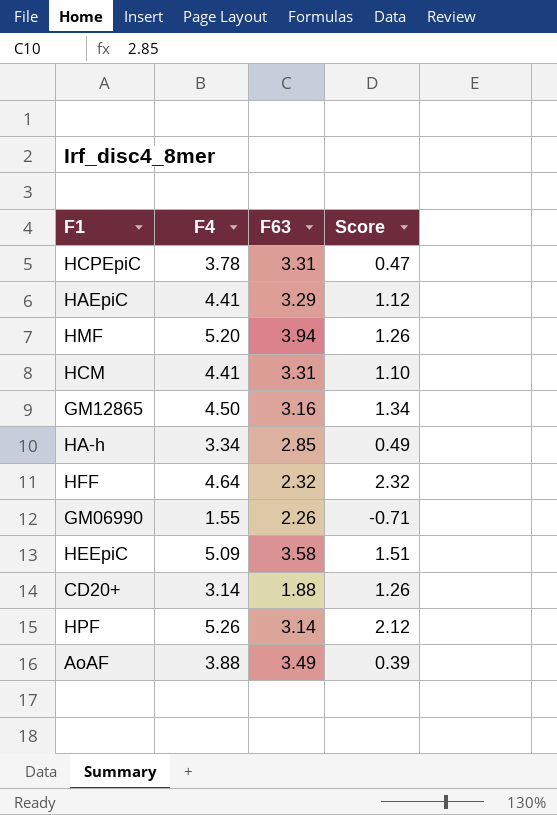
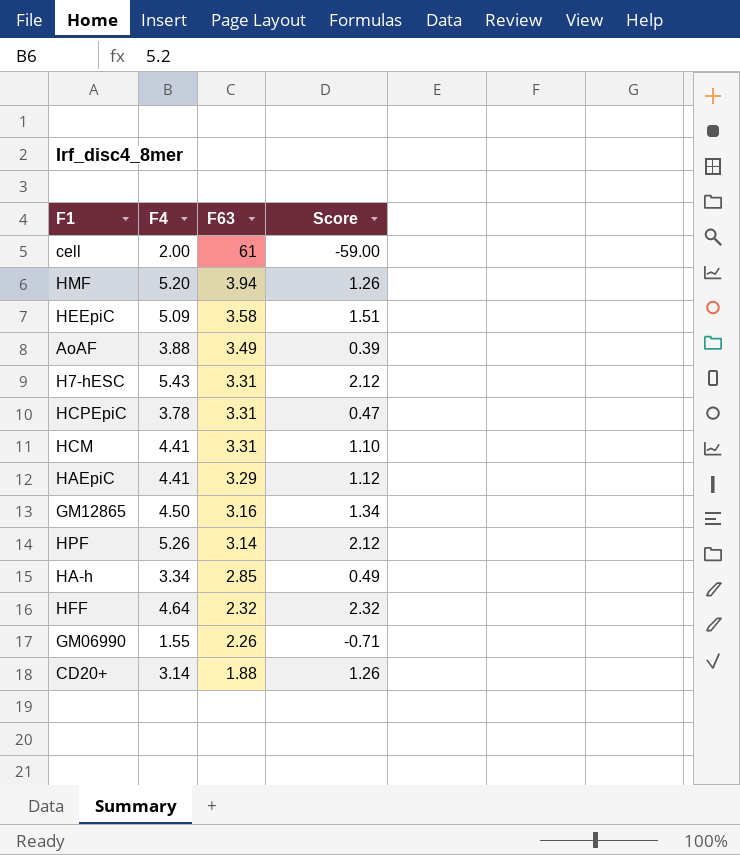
row order: none -> F63 descending
row cell: none -> 2.00 | 61 | -59.00
row H7-hESC: none -> 5.43 | 3.31 | 2.12

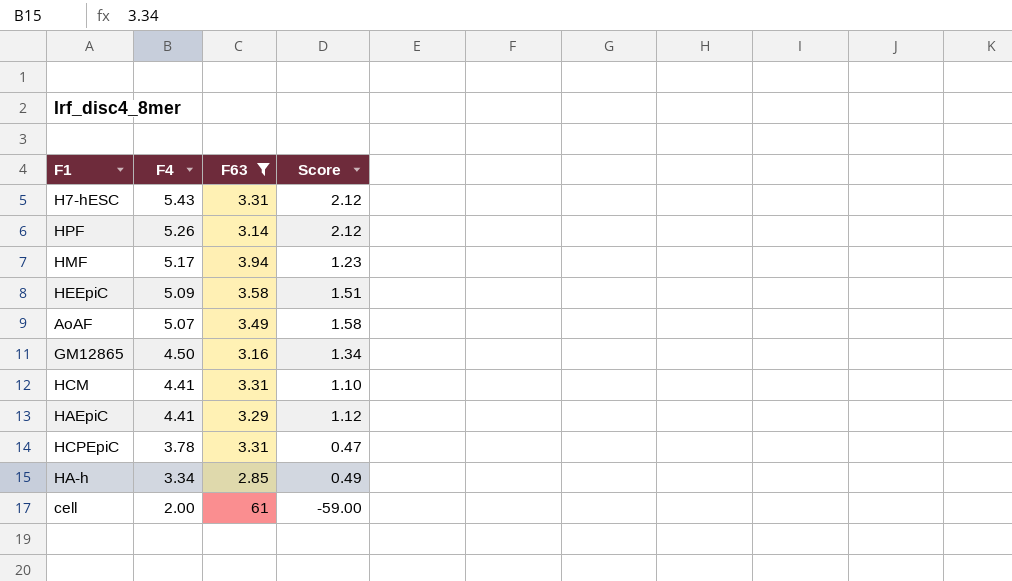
filter: none -> F63 >= 2.85
row order: F63 descending -> F4 descending
HMF | F4: 5.20 -> 5.17
HMF | Score: 1.26 -> 1.23
AoAF | F4: 3.88 -> 5.07
AoAF | Score: 0.39 -> 1.58

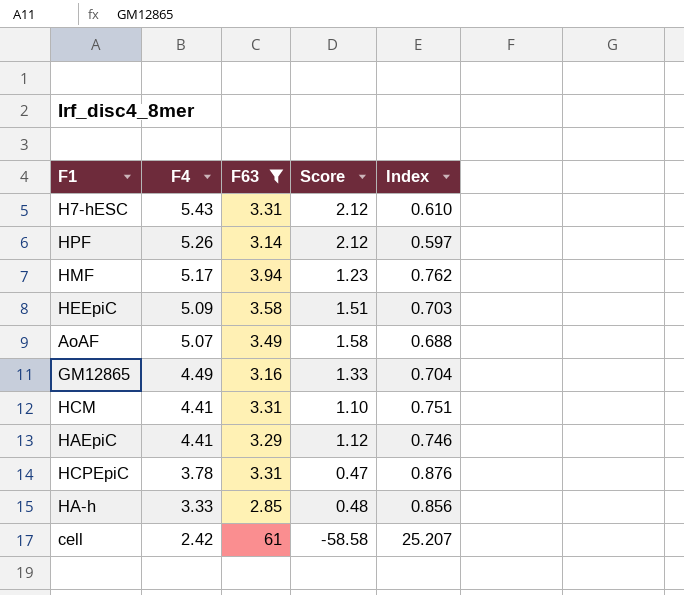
column Index | formula: none -> [F63] / [F4]
GM12865 | F4: 4.50 -> 4.49
GM12865 | Score: 1.34 -> 1.33
HA-h | F4: 3.34 -> 3.33
HA-h | Score: 0.49 -> 0.48
cell | F4: 2.00 -> 2.42
cell | Score: -59.00 -> -58.58

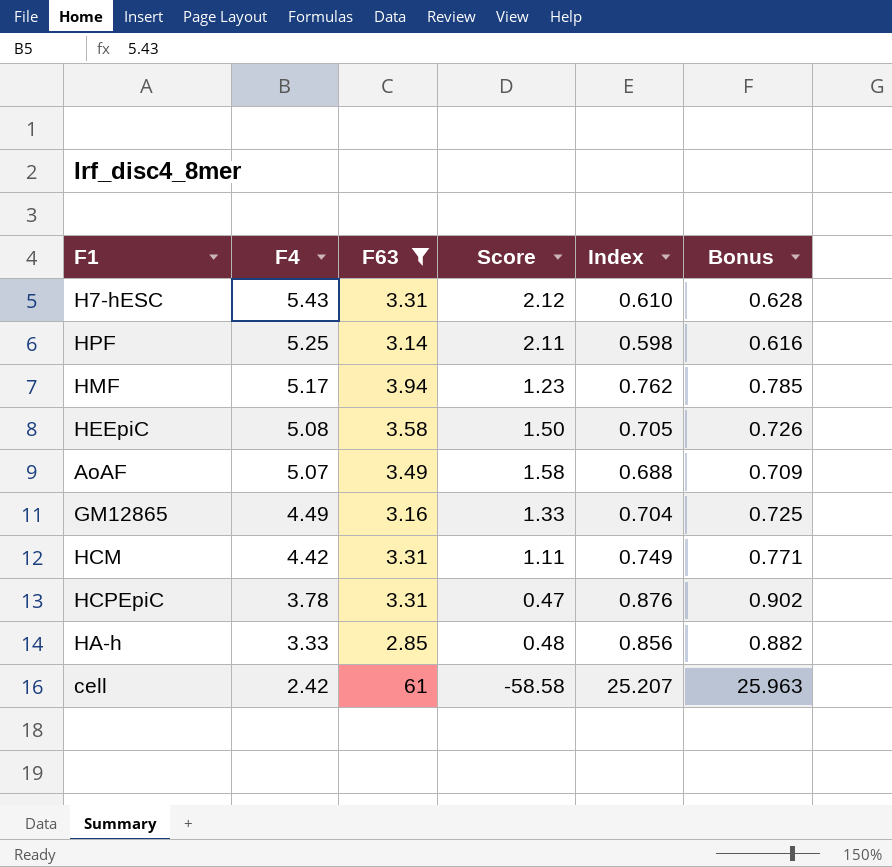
column Bonus | formula: none -> [Index] * 1.03
row HAEpiC: 4.41 | 3.29 | 1.12 | 0.746 -> none
HPF | F4: 5.26 -> 5.25
HPF | Score: 2.12 -> 2.11
HPF | Index: 0.597 -> 0.598
HEEpiC | F4: 5.09 -> 5.08
HEEpiC | Score: 1.51 -> 1.50
HEEpiC | Index: 0.703 -> 0.705
HCM | F4: 4.41 -> 4.42
HCM | Score: 1.10 -> 1.11
HCM | Index: 0.751 -> 0.749

